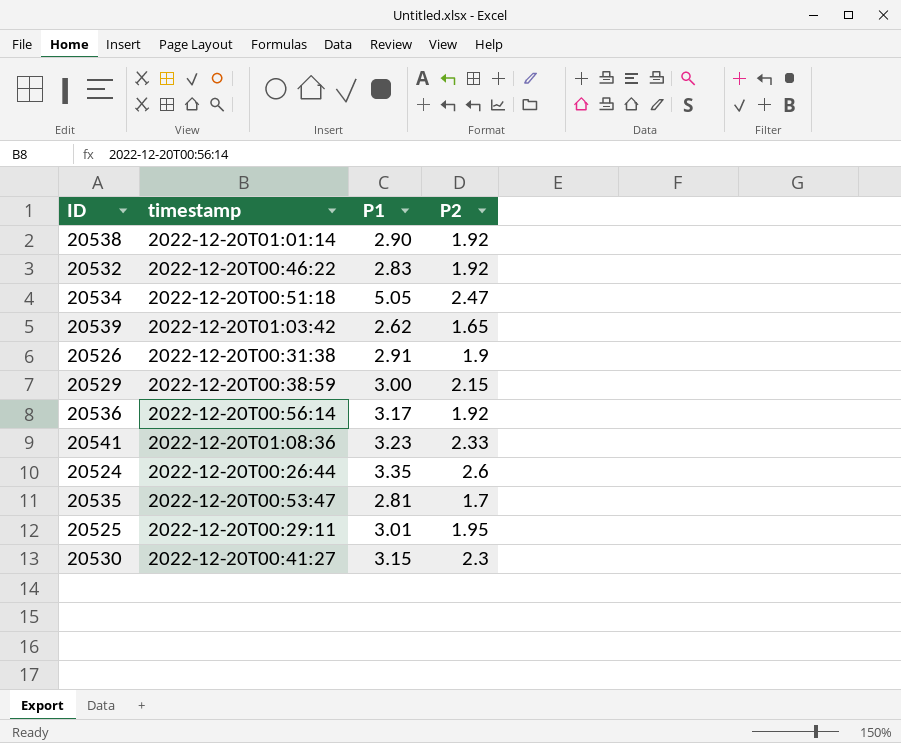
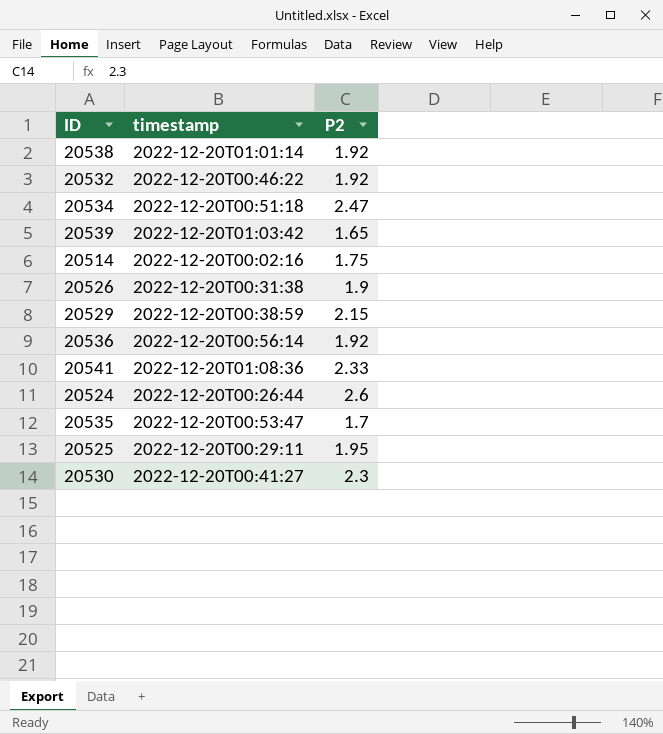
column P1 | position: 3 -> none
row 20514: none -> 2022-12-20T00:02:16 | 1.75

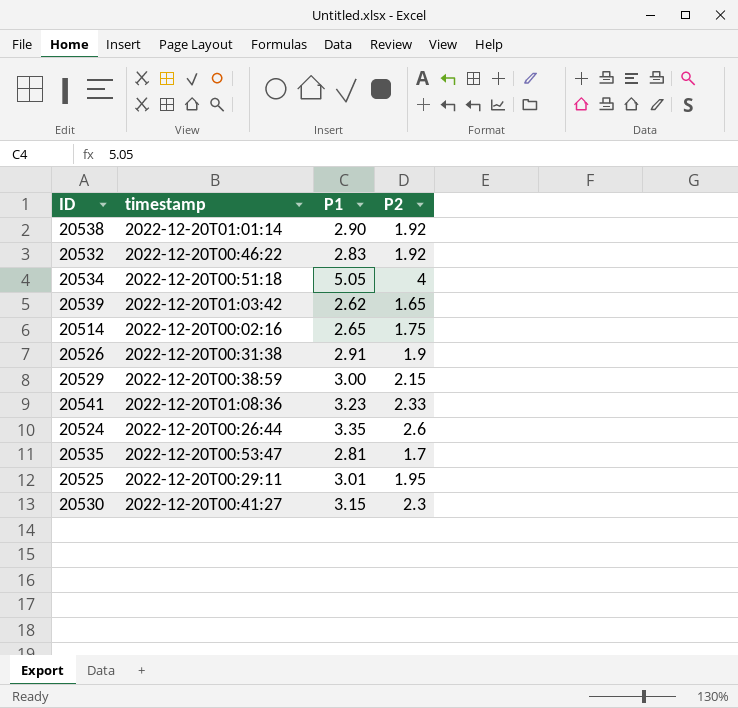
column P1 | position: none -> 3
row 20536: 2022-12-20T00:56:14 | 1.92 -> none
20534 | P2: 2.47 -> 4

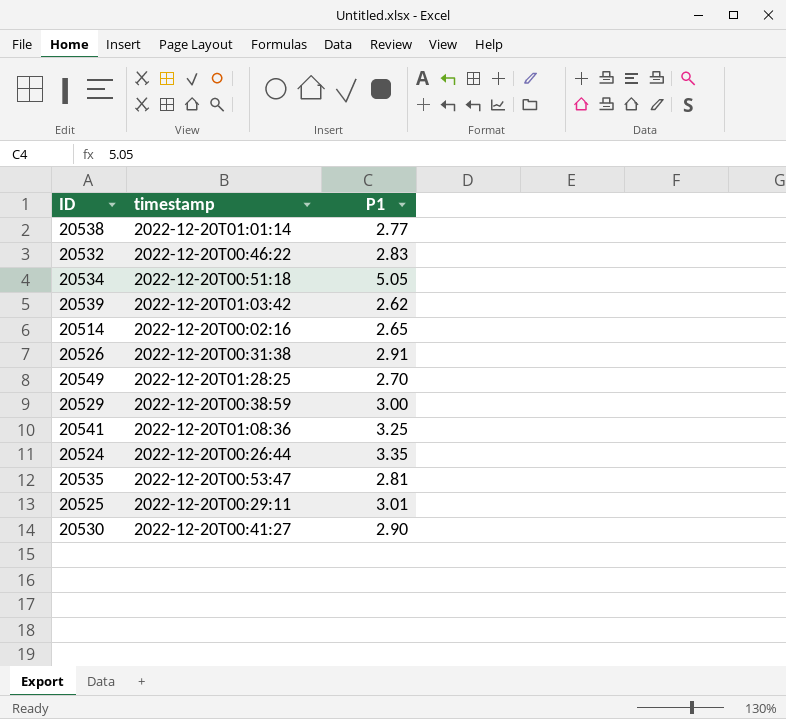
column P2 | position: 4 -> none
20538 | P1: 2.90 -> 2.77
row 20549: none -> 2022-12-20T01:28:25 | 2.70
20541 | P1: 3.23 -> 3.25
20530 | P1: 3.15 -> 2.90

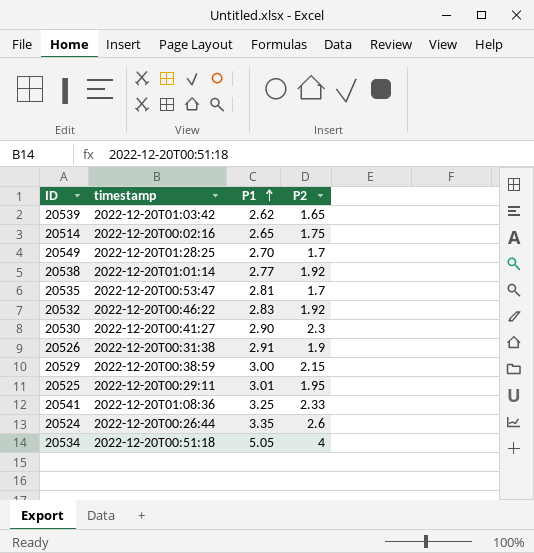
row order: none -> P1 ascending
column P2 | position: none -> 4

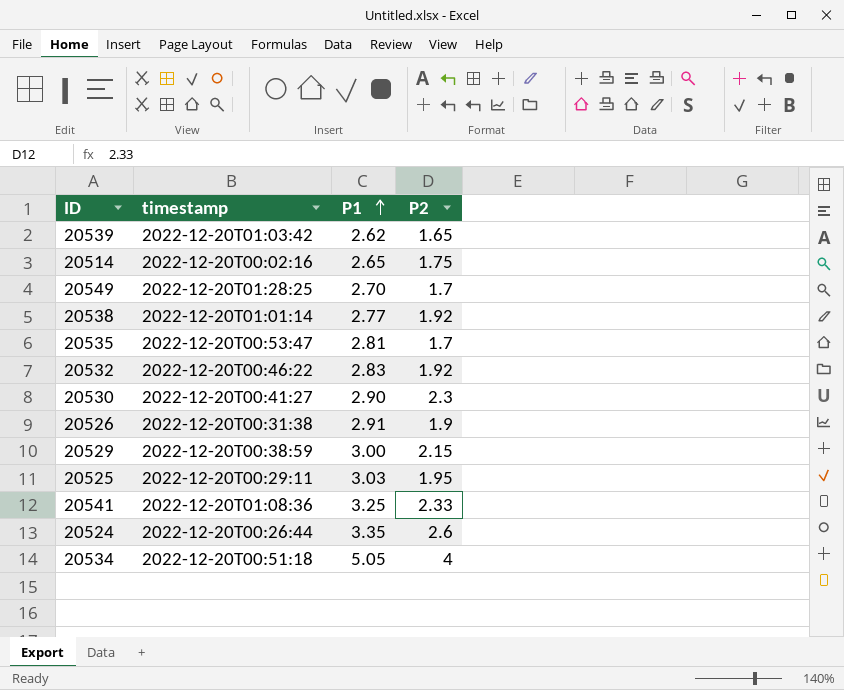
20525 | P1: 3.01 -> 3.03

